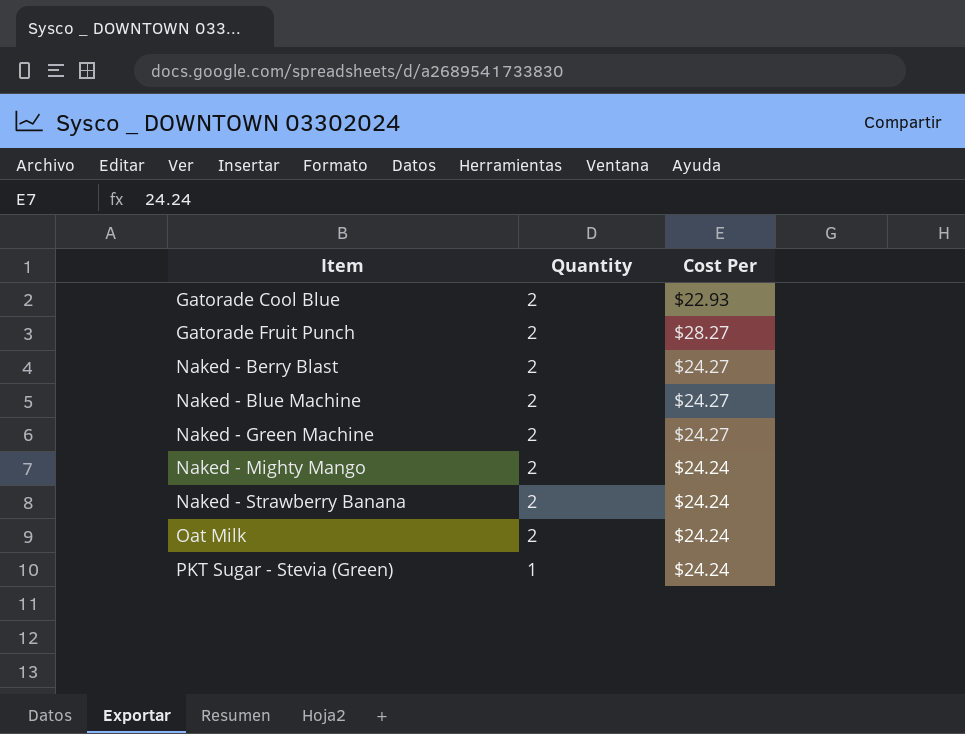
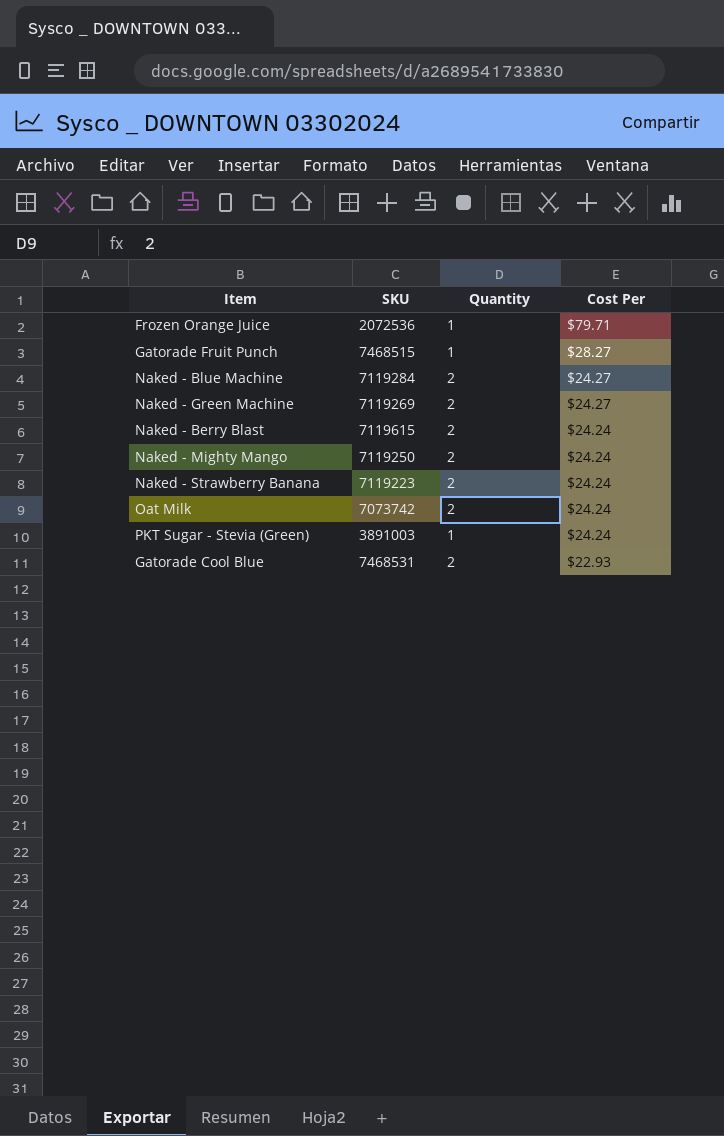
row order: Item ascending -> Cost Per descending
column SKU | position: none -> 2
row Frozen Orange Juice: none -> 2072536 | 1 | $79.71
Gatorade Fruit Punch | Quantity: 2 -> 1
Naked - Berry Blast | Cost Per: $24.27 -> $24.24

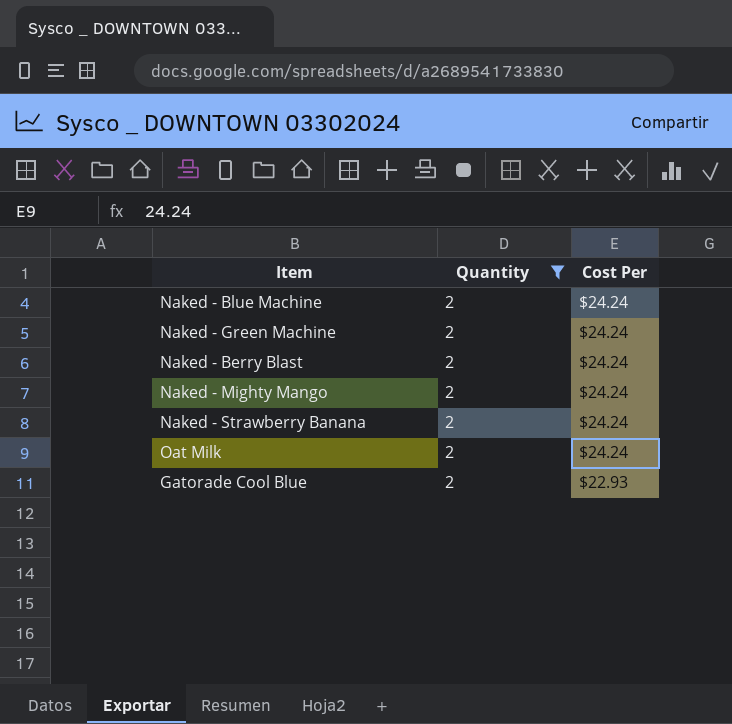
filter: none -> Quantity = 2
column SKU | position: 2 -> none
Naked - Blue Machine | Cost Per: $24.27 -> $24.24
Naked - Green Machine | Cost Per: $24.27 -> $24.24

